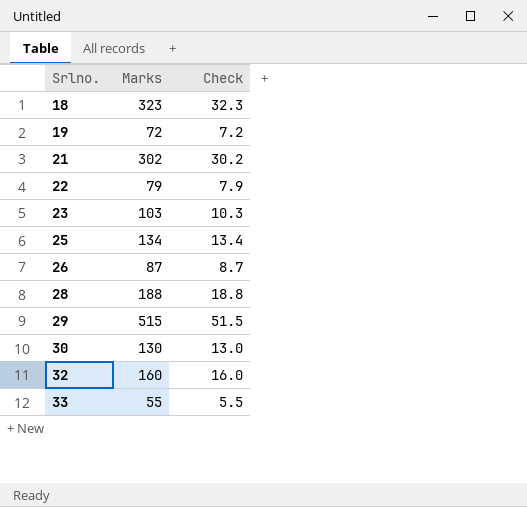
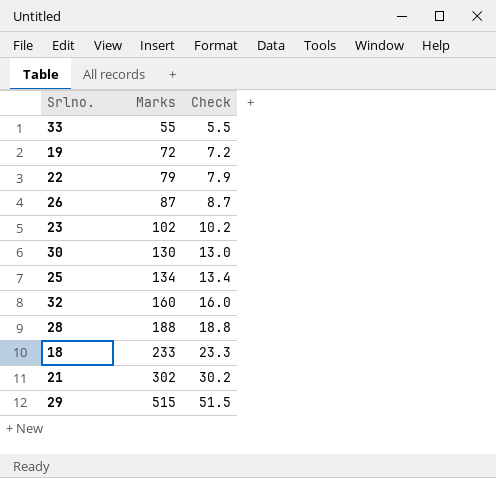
row order: Srlno. ascending -> Marks ascending
23 | Marks: 103 -> 102
23 | Check: 10.3 -> 10.2
18 | Marks: 323 -> 233
18 | Check: 32.3 -> 23.3

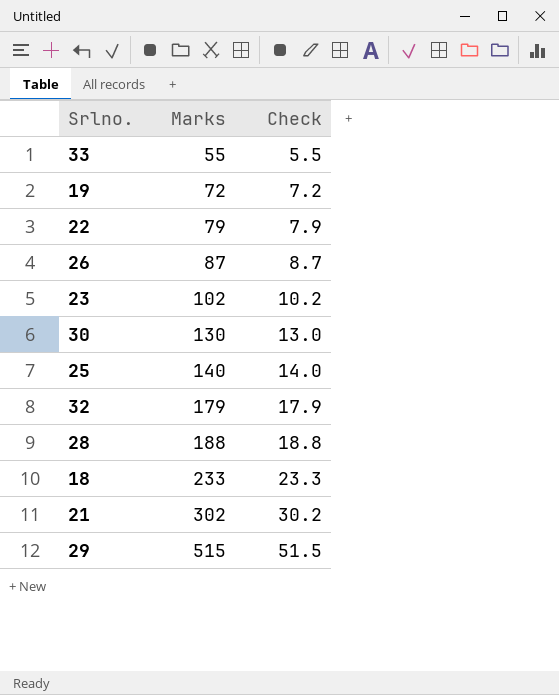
25 | Marks: 134 -> 140
25 | Check: 13.4 -> 14.0
32 | Marks: 160 -> 179
32 | Check: 16.0 -> 17.9

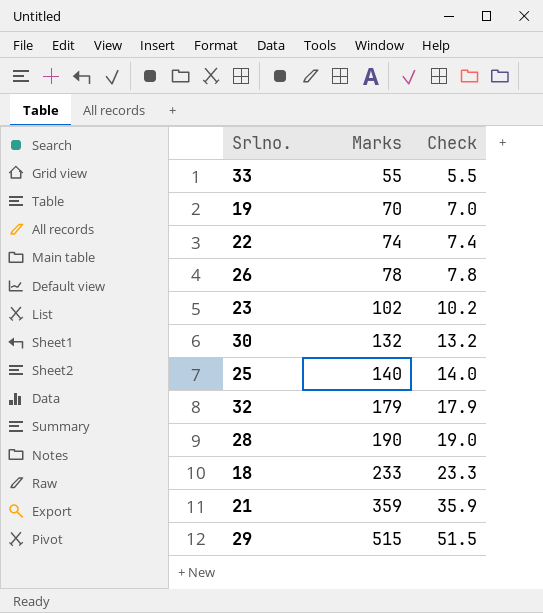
19 | Marks: 72 -> 70
19 | Check: 7.2 -> 7.0
22 | Marks: 79 -> 74
22 | Check: 7.9 -> 7.4
26 | Marks: 87 -> 78
26 | Check: 8.7 -> 7.8
30 | Marks: 130 -> 132
30 | Check: 13.0 -> 13.2
28 | Marks: 188 -> 190
28 | Check: 18.8 -> 19.0
21 | Marks: 302 -> 359
21 | Check: 30.2 -> 35.9

